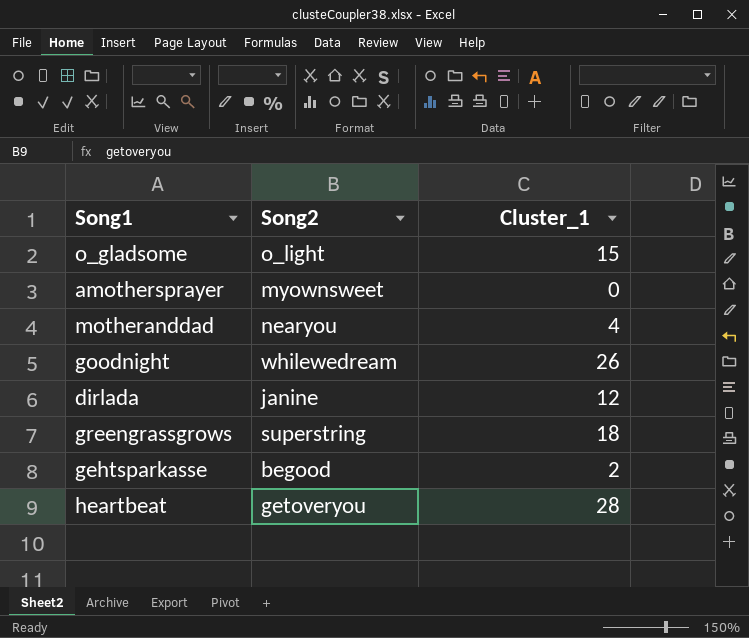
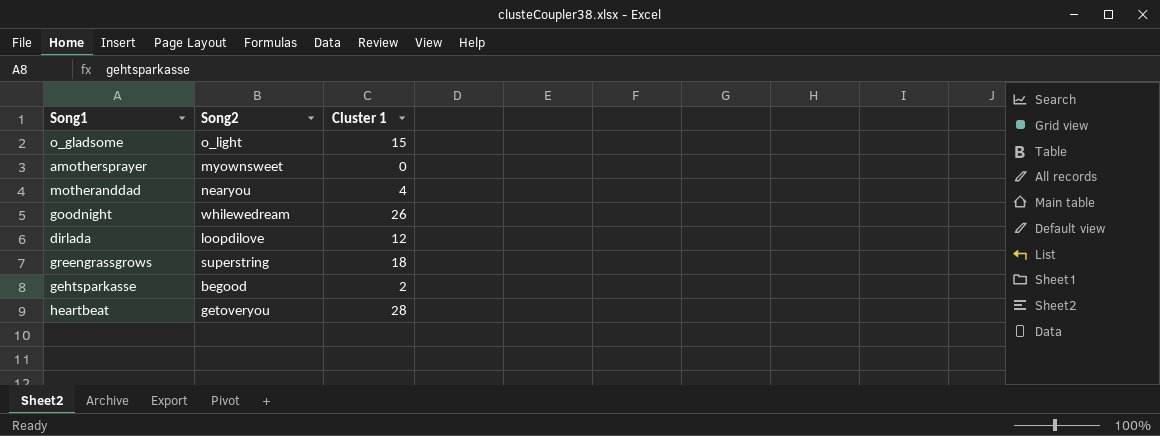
column name: Cluster_1 -> Cluster 1
dirlada | Song2: janine -> loopdilove

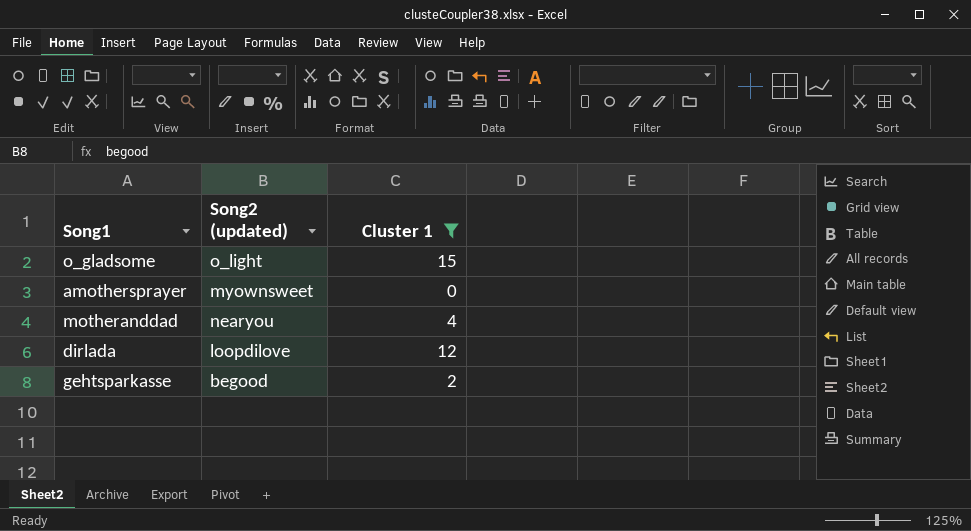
filter: none -> Cluster 1 <= 15
column name: Song2 -> Song2 (updated)

